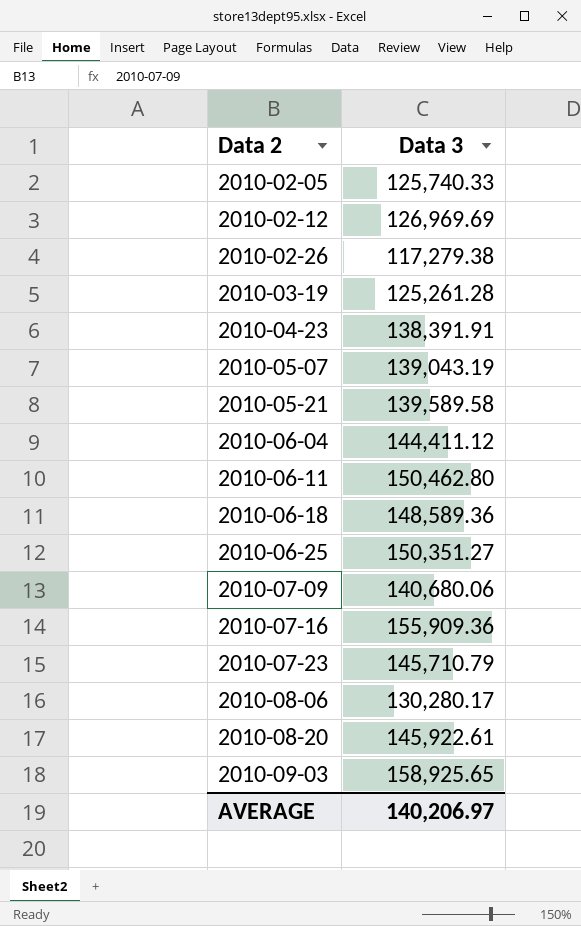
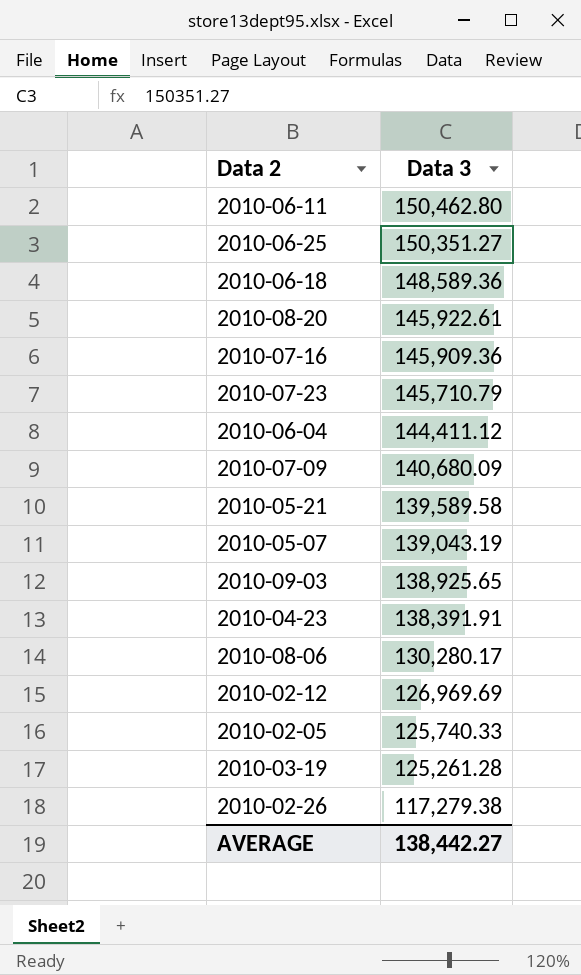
row order: Data 2 ascending -> Data 3 descending
2010-07-16 | Data 3: 155,909.36 -> 145,909.36
2010-07-09 | Data 3: 140,680.06 -> 140,680.09
2010-09-03 | Data 3: 158,925.65 -> 138,925.65
AVERAGE | Data 3: 140,206.97 -> 138,442.27

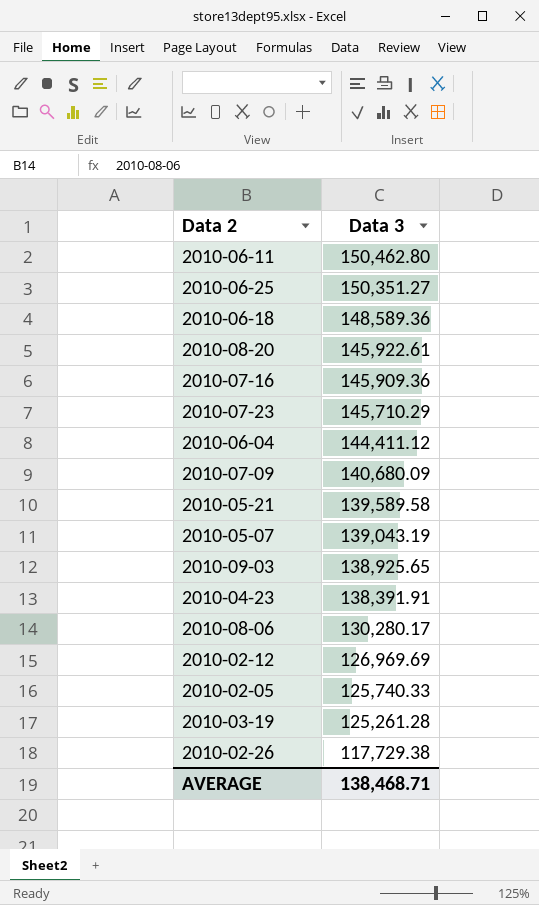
2010-07-23 | Data 3: 145,710.79 -> 145,710.29
2010-02-26 | Data 3: 117,279.38 -> 117,729.38
AVERAGE | Data 3: 138,442.27 -> 138,468.71

